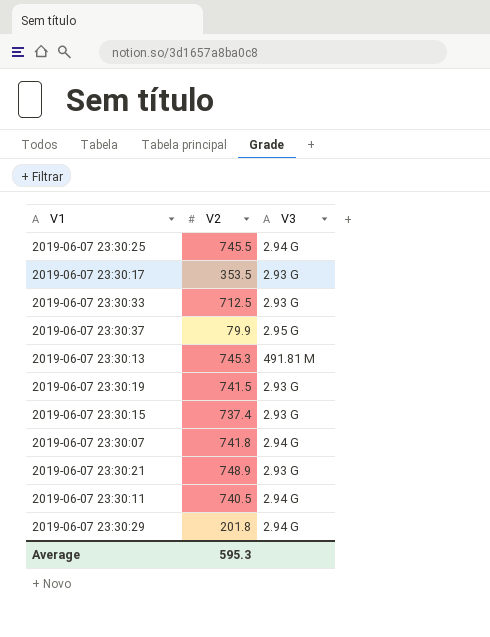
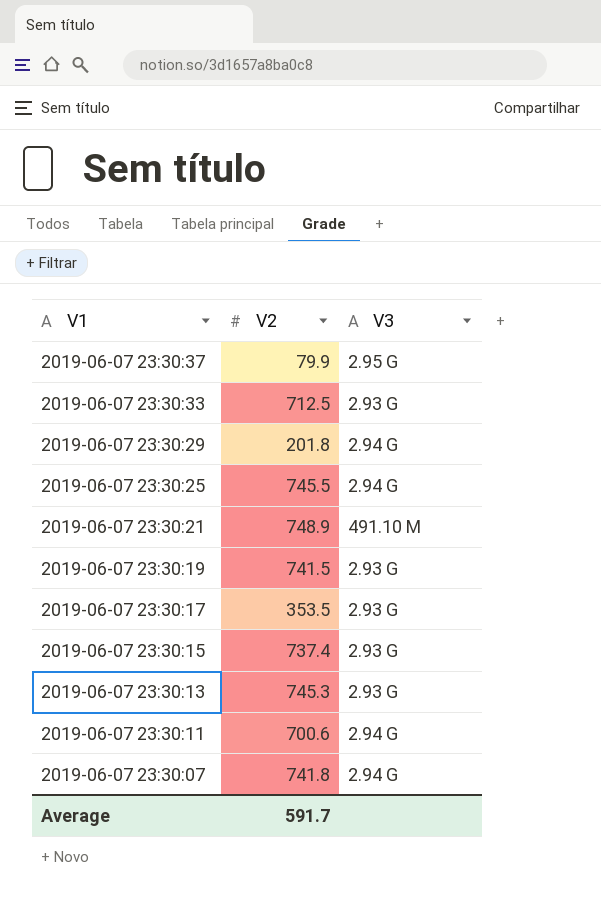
row order: none -> V1 descending
2019-06-07 23:30:21 | V3: 2.93 G -> 491.10 M
2019-06-07 23:30:13 | V3: 491.81 M -> 2.93 G
2019-06-07 23:30:11 | V2: 740.5 -> 700.6
Average | V2: 595.3 -> 591.7

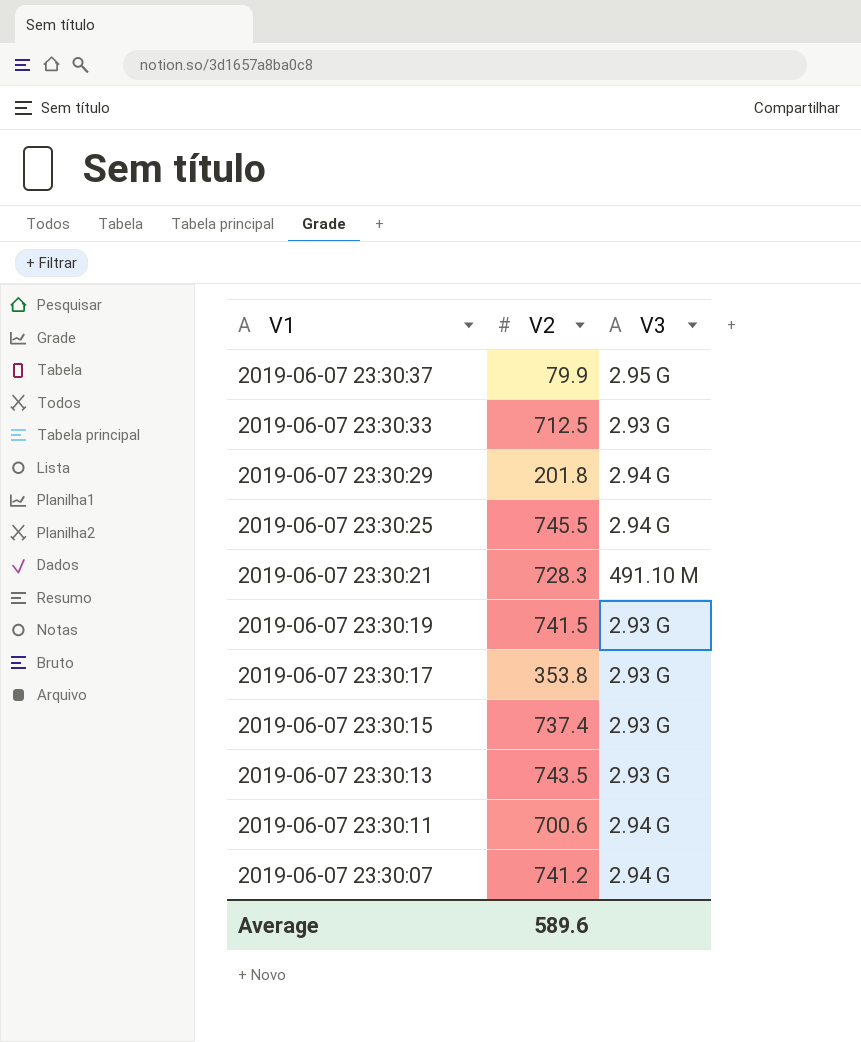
2019-06-07 23:30:21 | V2: 748.9 -> 728.3
2019-06-07 23:30:17 | V2: 353.5 -> 353.8
2019-06-07 23:30:13 | V2: 745.3 -> 743.5
2019-06-07 23:30:07 | V2: 741.8 -> 741.2
Average | V2: 591.7 -> 589.6

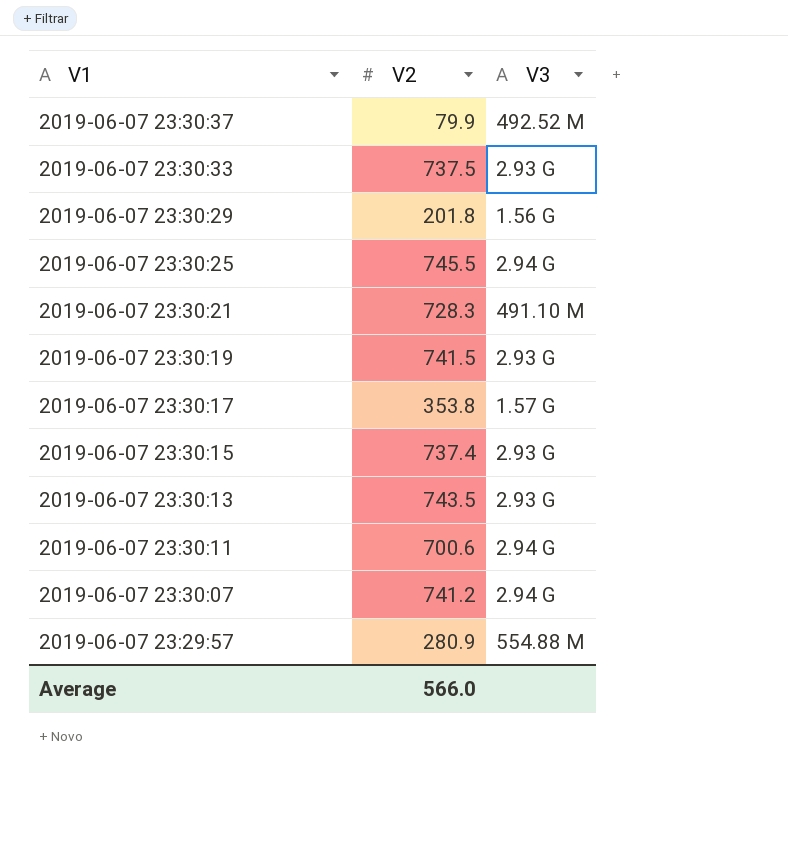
2019-06-07 23:30:37 | V3: 2.95 G -> 492.52 M
2019-06-07 23:30:33 | V2: 712.5 -> 737.5
2019-06-07 23:30:29 | V3: 2.94 G -> 1.56 G
2019-06-07 23:30:17 | V3: 2.93 G -> 1.57 G
row 2019-06-07 23:29:57: none -> 280.9 | 554.88 M
Average | V2: 589.6 -> 566.0

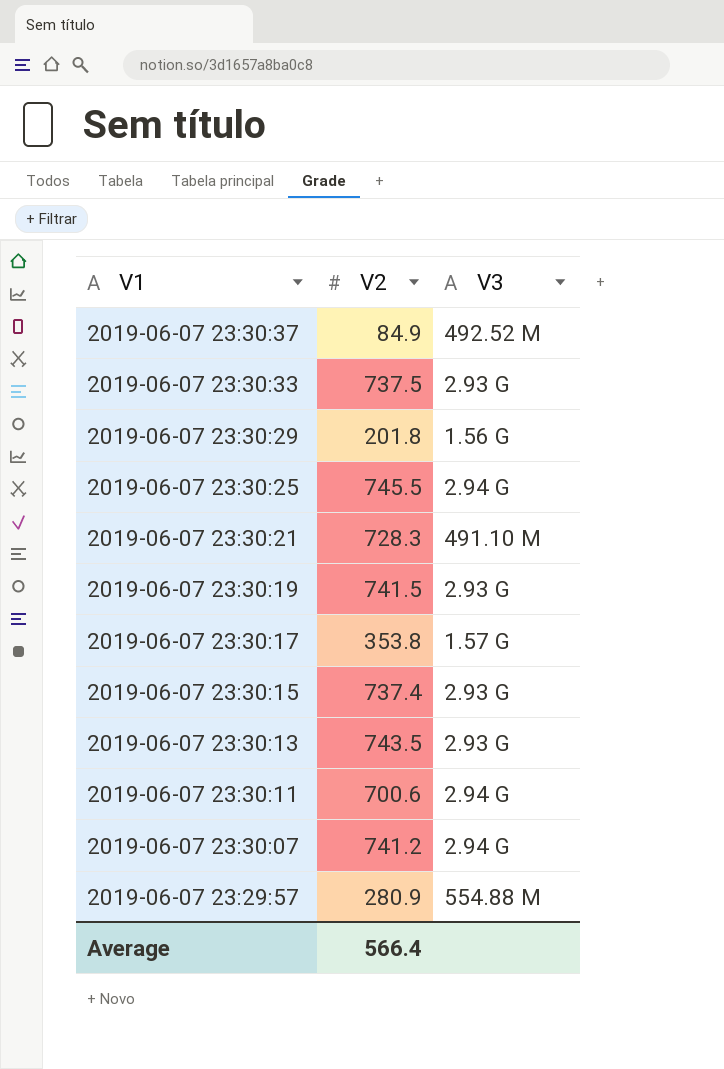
2019-06-07 23:30:37 | V2: 79.9 -> 84.9
Average | V2: 566.0 -> 566.4

